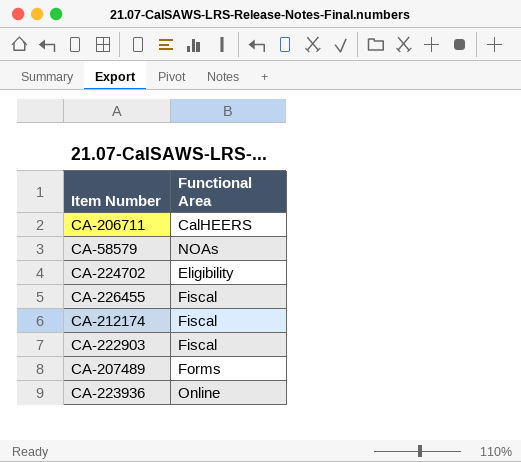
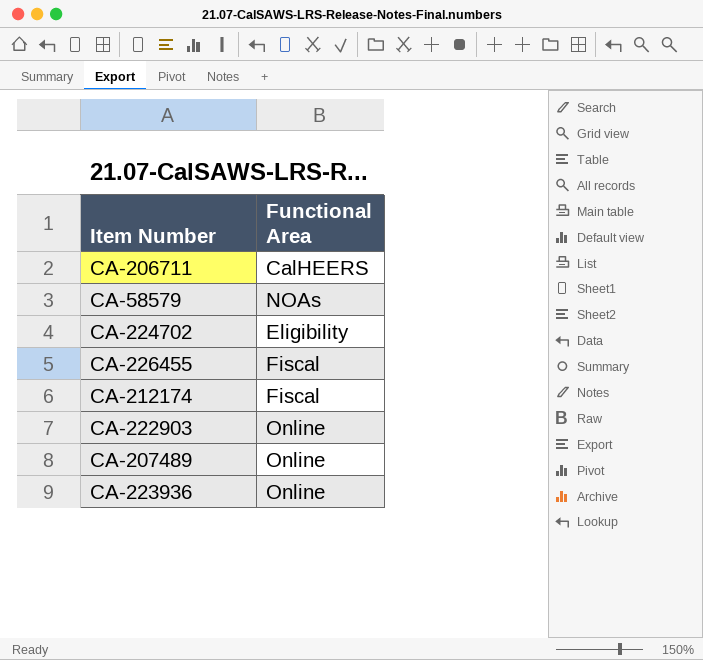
CA-222903 | Functional Area: Fiscal -> Online
CA-207489 | Functional Area: Forms -> Online

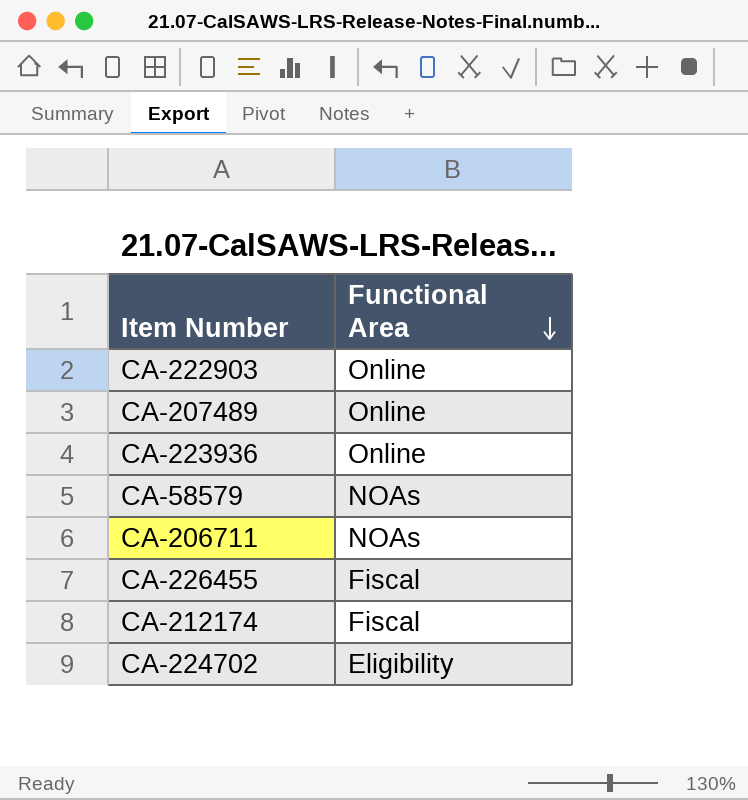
row order: none -> Functional Area descending
CA-206711 | Functional Area: CalHEERS -> NOAs

